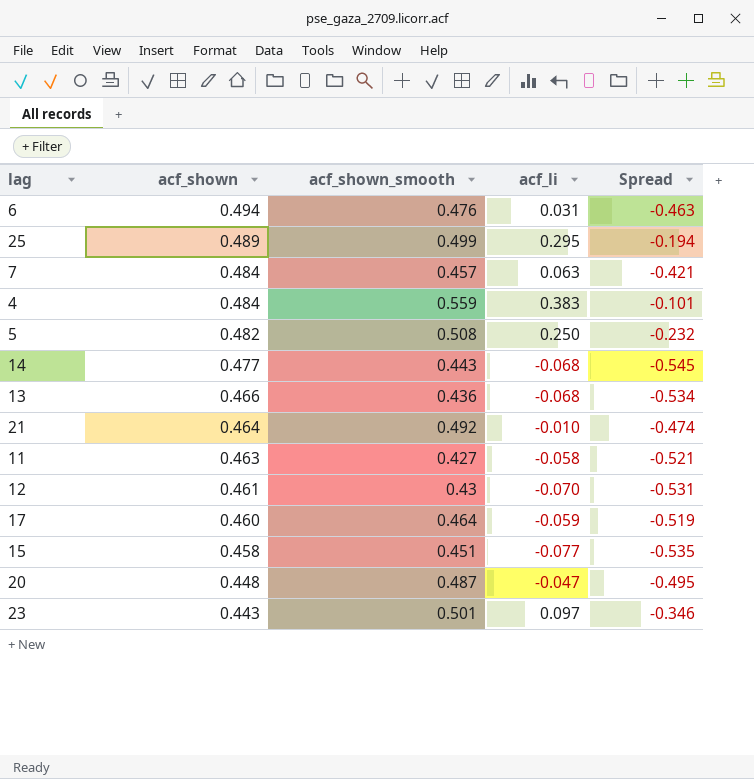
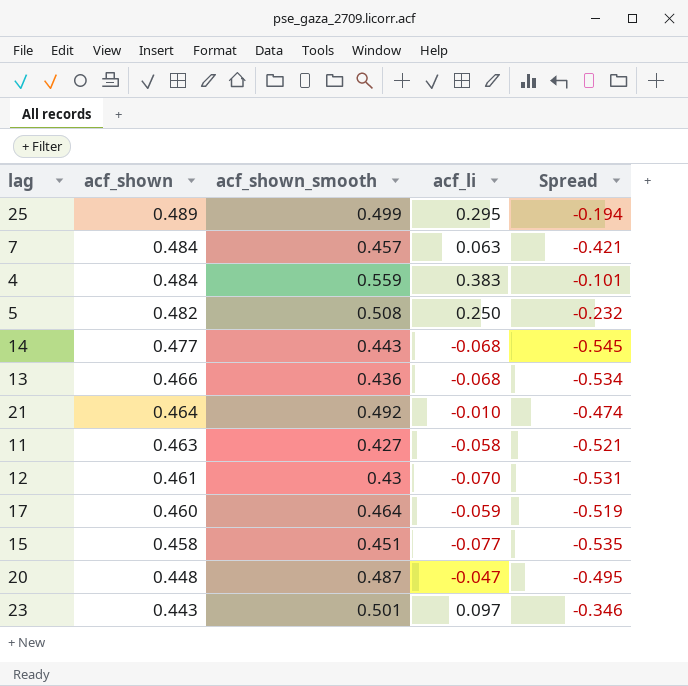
row 6: 0.494 | 0.476 | 0.031 | -0.463 -> none

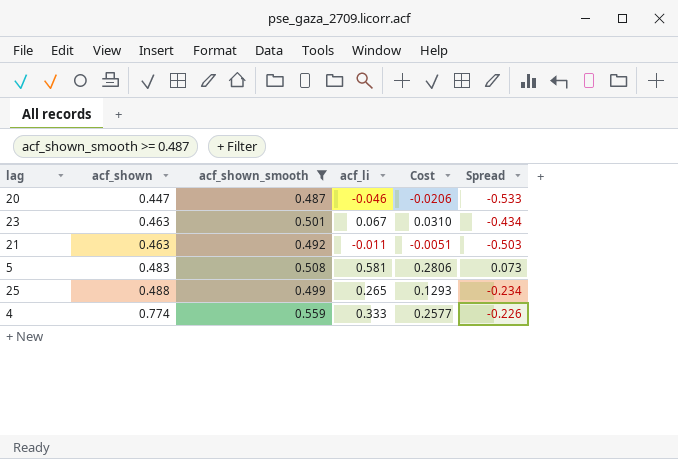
filter: none -> acf_shown_smooth >= 0.487
row order: acf_shown descending -> acf_shown ascending
column Cost | formula: none -> [acf_shown] * [acf_li]
column Spread | formula: [acf_li] - [acf_shown] -> [acf_li] - [acf_shown_smooth]
20 | acf_shown: 0.448 -> 0.447
20 | acf_li: -0.047 -> -0.046
23 | acf_shown: 0.443 -> 0.463
23 | acf_li: 0.097 -> 0.067
21 | acf_shown: 0.464 -> 0.463
21 | acf_li: -0.010 -> -0.011
5 | acf_shown: 0.482 -> 0.483
5 | acf_li: 0.250 -> 0.581
25 | acf_shown: 0.489 -> 0.488
25 | acf_li: 0.295 -> 0.265
4 | acf_shown: 0.484 -> 0.774
4 | acf_li: 0.383 -> 0.333

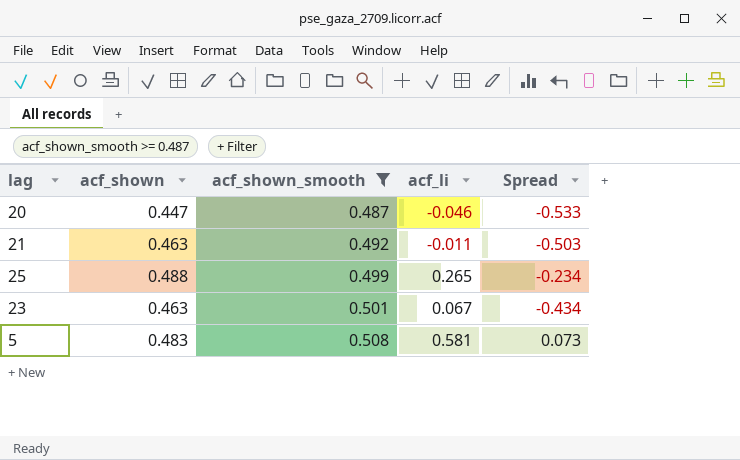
row order: acf_shown ascending -> acf_shown_smooth ascending
column Cost | formula: [acf_shown] * [acf_li] -> none
row 4: 0.774 | 0.559 | 0.333 | 0.2577 | -0.226 -> none

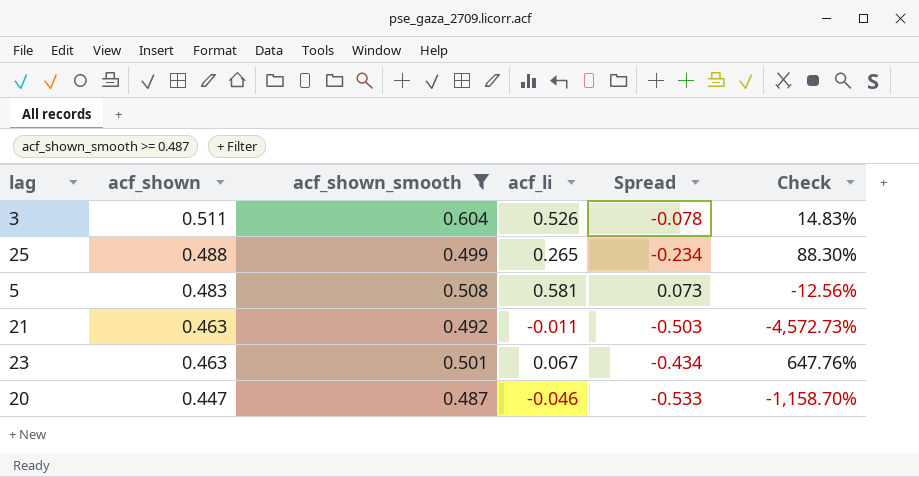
row order: acf_shown_smooth ascending -> acf_shown descending
column Check | formula: none -> ([acf_shown_smooth] - [acf_li]) / [acf_li]
row 3: none -> 0.511 | 0.604 | 0.526 | -0.078 | 14.83%

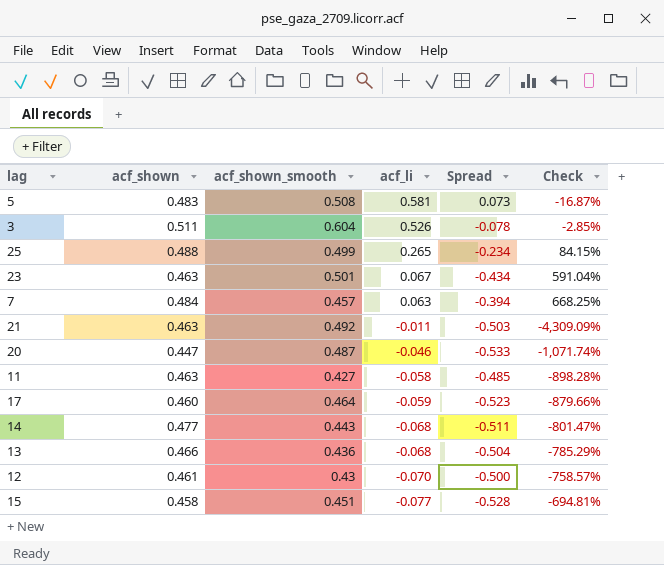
filter: acf_shown_smooth >= 0.487 -> none
row order: acf_shown descending -> acf_li descending
column Check | formula: ([acf_shown_smooth] - [acf_li]) / [acf_li] -> ([acf_shown] - [acf_li]) / [acf_li]

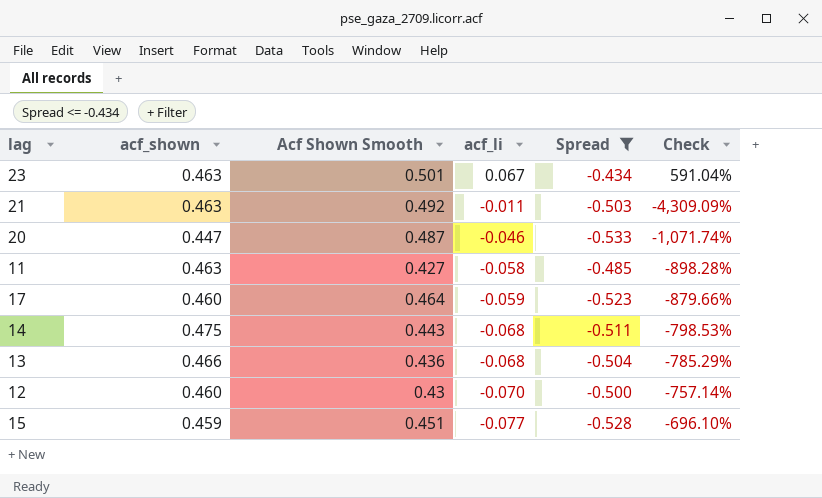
filter: none -> Spread <= -0.434
column name: acf_shown_smooth -> Acf Shown Smooth
14 | acf_shown: 0.477 -> 0.475
14 | Check: -801.47% -> -798.53%
12 | acf_shown: 0.461 -> 0.460
12 | Check: -758.57% -> -757.14%
15 | acf_shown: 0.458 -> 0.459
15 | Check: -694.81% -> -696.10%

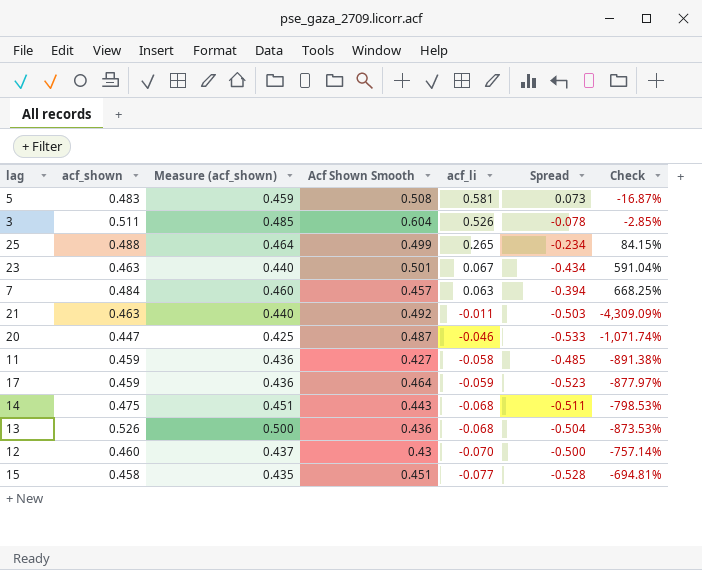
filter: Spread <= -0.434 -> none
column Measure (acf_shown) | formula: none -> [acf_shown] * 0.95
11 | acf_shown: 0.463 -> 0.459
11 | Check: -898.28% -> -891.38%
17 | acf_shown: 0.460 -> 0.459
17 | Check: -879.66% -> -877.97%
13 | acf_shown: 0.466 -> 0.526
13 | Check: -785.29% -> -873.53%
15 | acf_shown: 0.459 -> 0.458
15 | Check: -696.10% -> -694.81%

